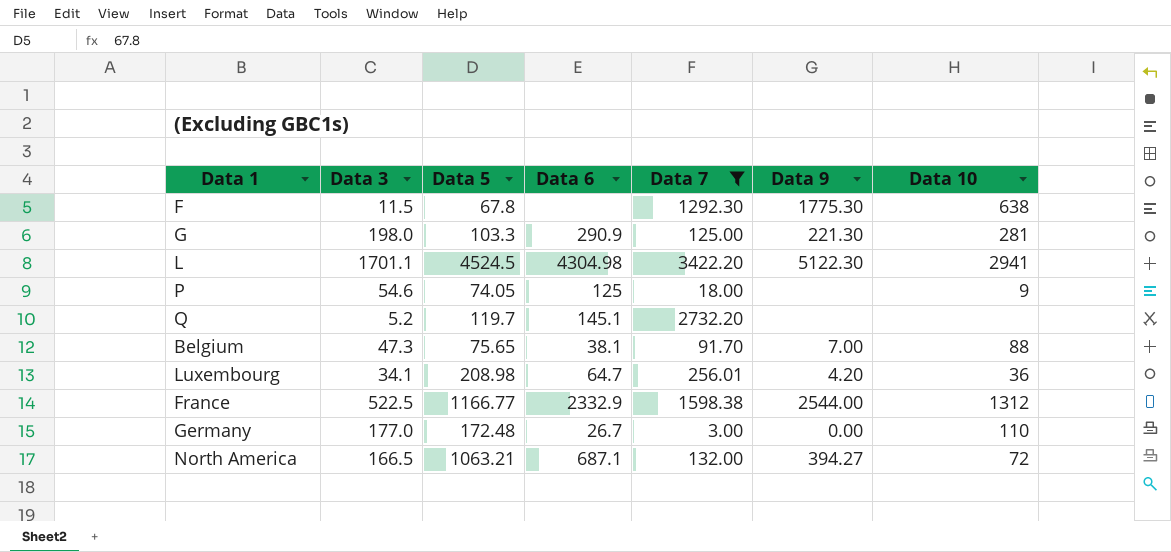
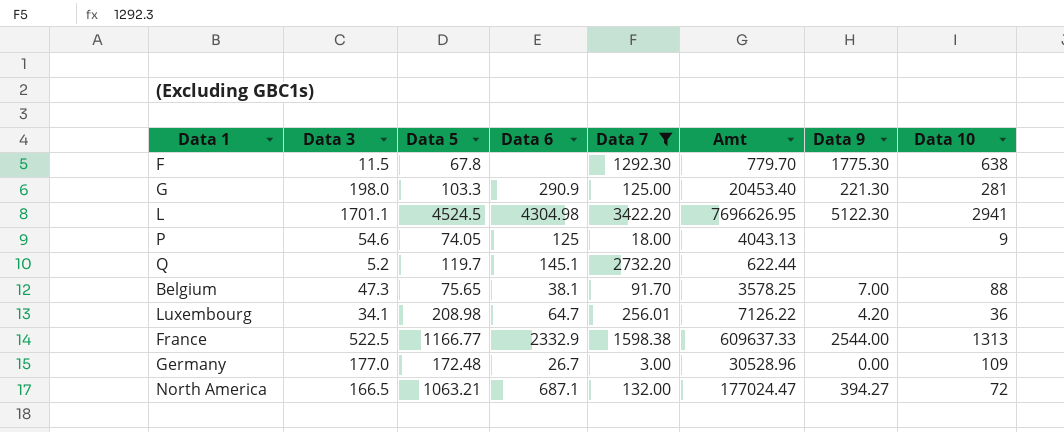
column Amt | formula: none -> [Data 3] * [Data 5]
France | Data 10: 1312 -> 1313
Germany | Data 10: 110 -> 109

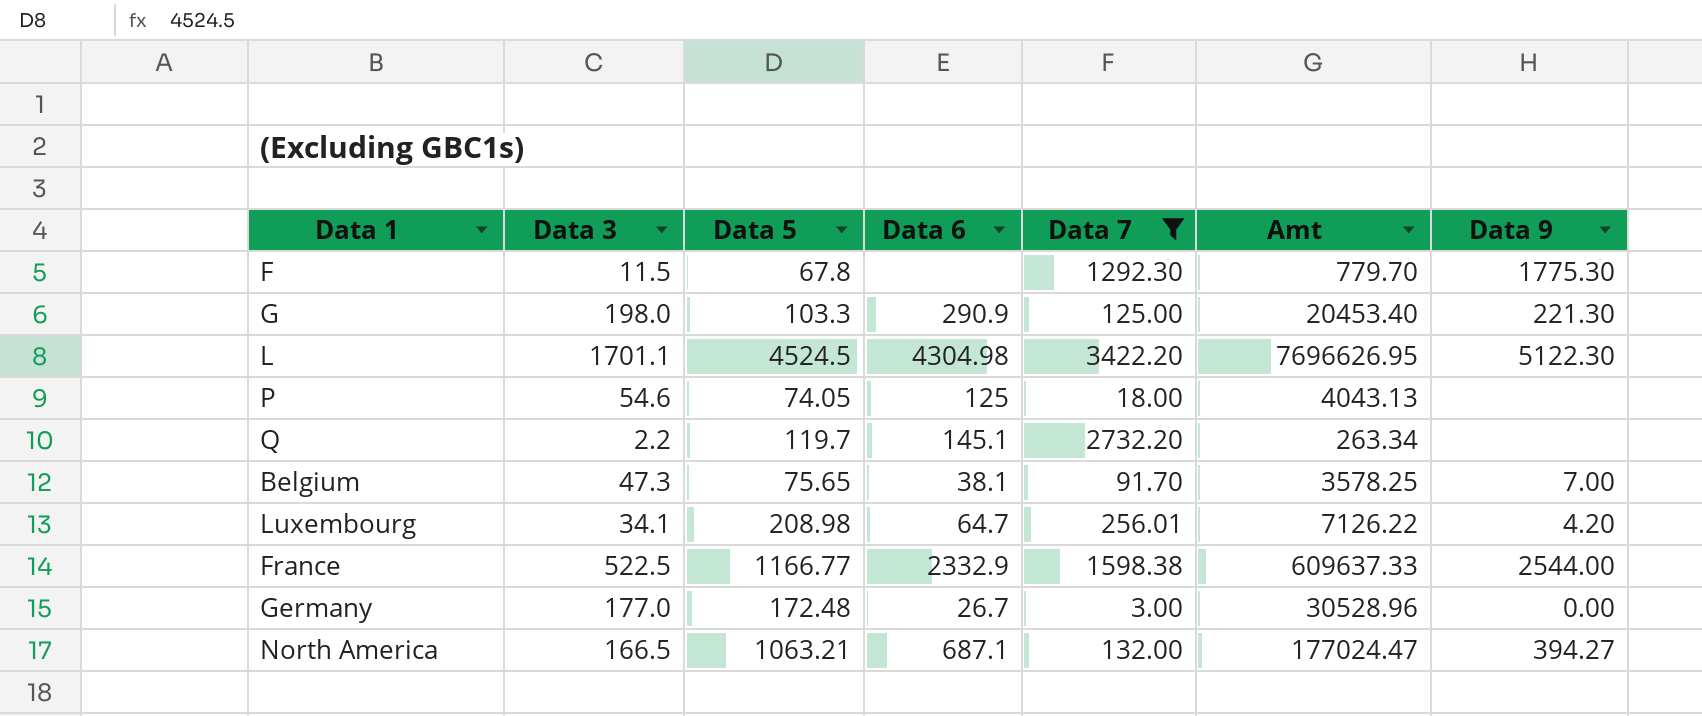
column Data 10 | position: 8 -> none
Q | Data 3: 5.2 -> 2.2
Q | Amt: 622.44 -> 263.34

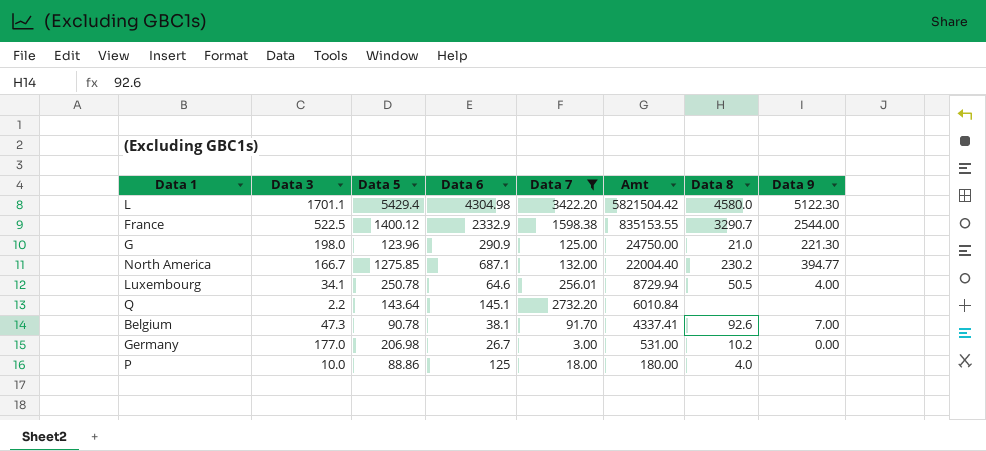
row order: none -> Amt descending
column Amt | formula: [Data 3] * [Data 5] -> [Data 3] * [Data 7]
column Data 8 | position: none -> 7
row F: 11.5 | 67.8 | none | 1292.30 | 779.70 | 1775.30 -> none
L | Data 5: 4524.5 -> 5429.4
France | Data 5: 1166.77 -> 1400.12
G | Data 5: 103.3 -> 123.96
North America | Data 3: 166.5 -> 166.7
North America | Data 5: 1063.21 -> 1275.85
North America | Data 9: 394.27 -> 394.77
Luxembourg | Data 5: 208.98 -> 250.78
Luxembourg | Data 6: 64.7 -> 64.6
Luxembourg | Data 9: 4.20 -> 4.00
Q | Data 5: 119.7 -> 143.64
Belgium | Data 5: 75.65 -> 90.78
Germany | Data 5: 172.48 -> 206.98
P | Data 3: 54.6 -> 10.0
P | Data 5: 74.05 -> 88.86

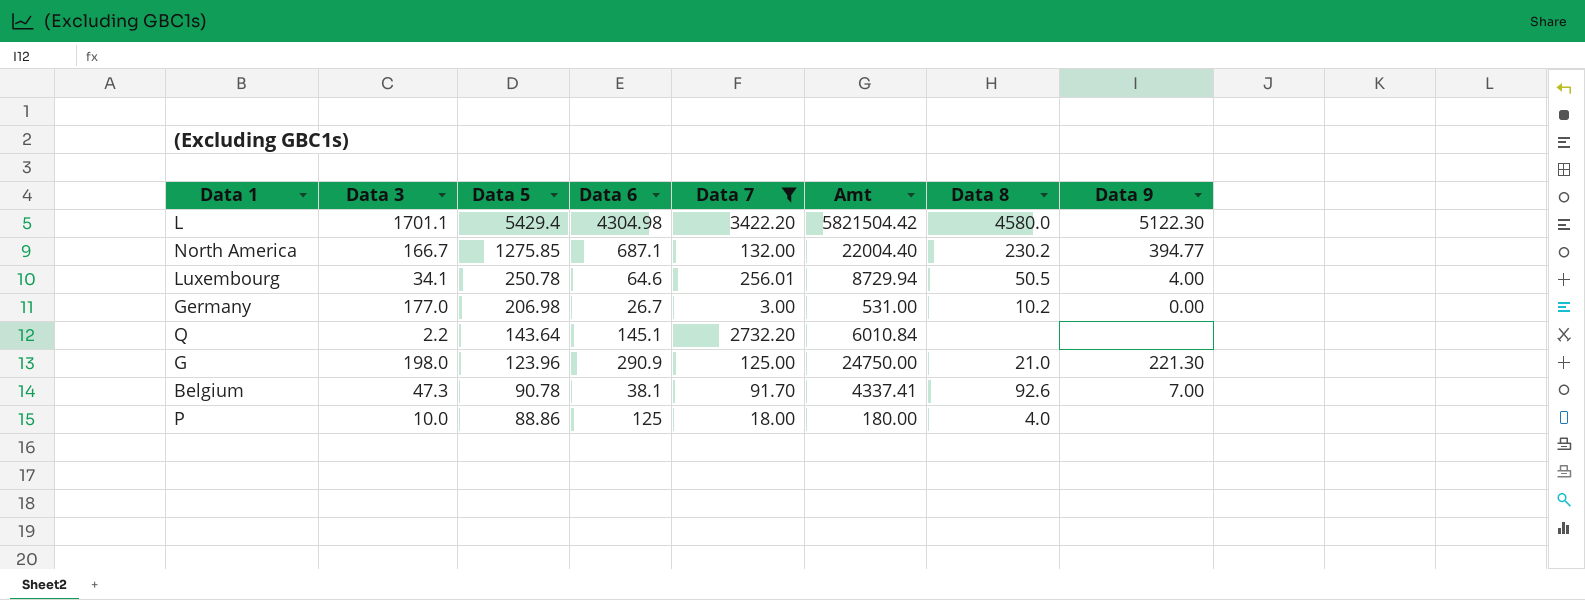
row order: Amt descending -> Data 5 descending
row France: 522.5 | 1400.12 | 2332.9 | 1598.38 | 835153.55 | 3290.7 | 2544.00 -> none

